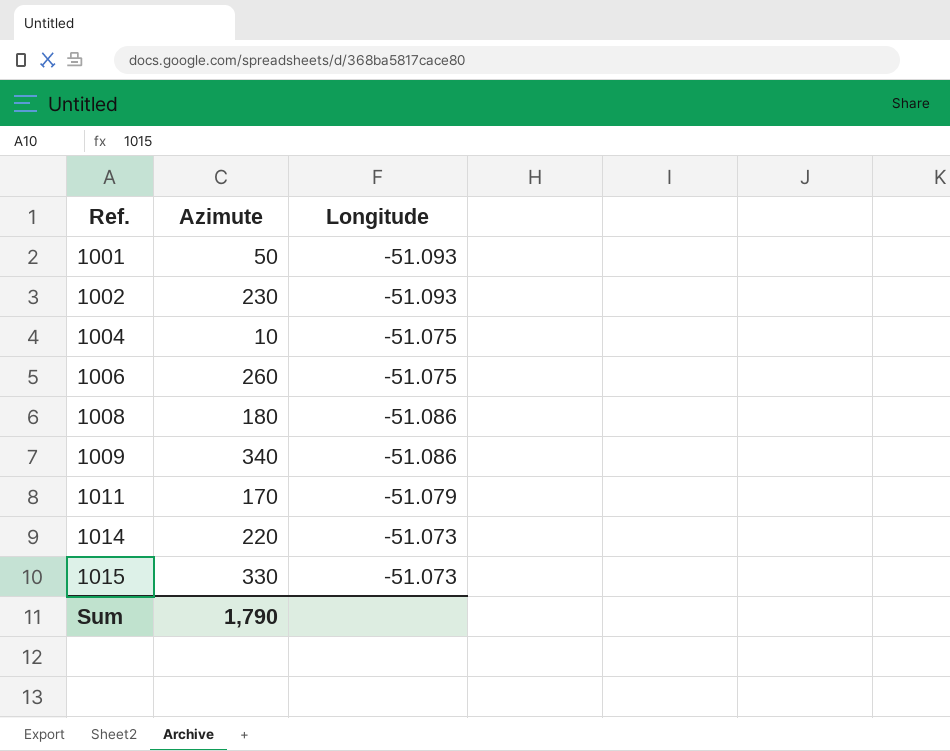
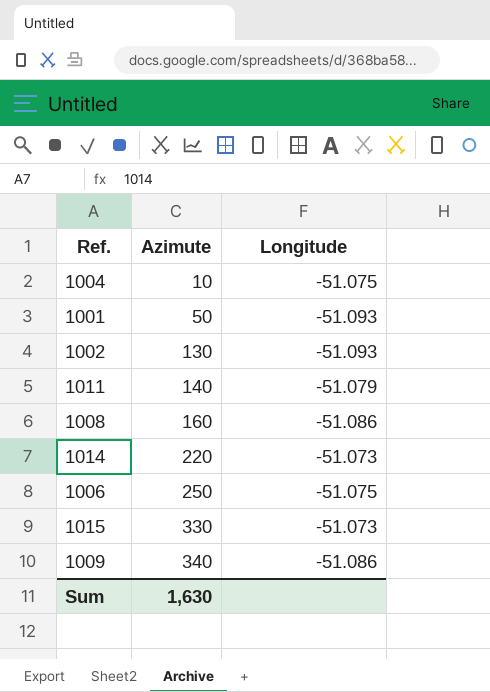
row order: Ref. ascending -> Azimute ascending
1002 | Azimute: 230 -> 130
1011 | Azimute: 170 -> 140
1008 | Azimute: 180 -> 160
1006 | Azimute: 260 -> 250
Sum | Azimute: 1,790 -> 1,630

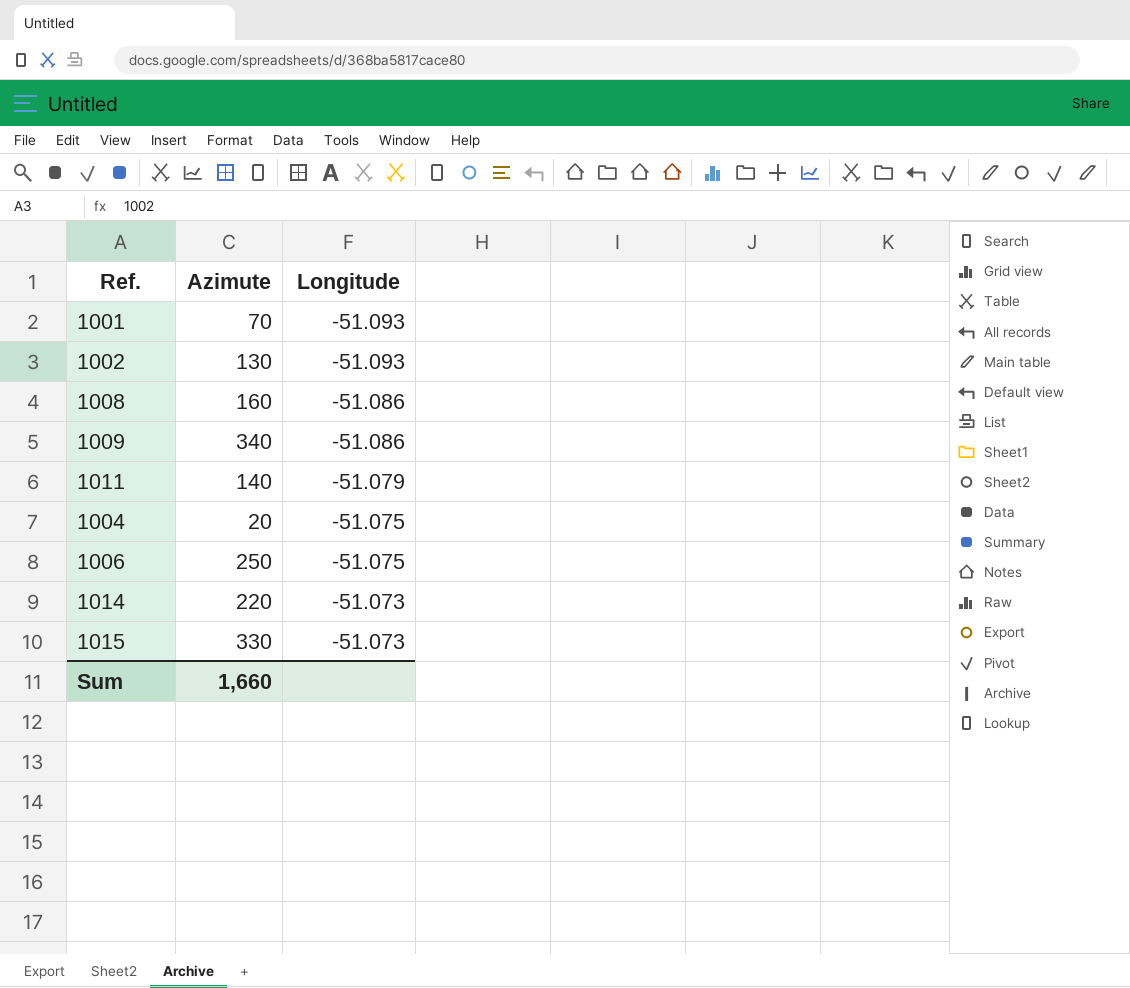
row order: Azimute ascending -> Longitude ascending
1001 | Azimute: 50 -> 70
1004 | Azimute: 10 -> 20
Sum | Azimute: 1,630 -> 1,660

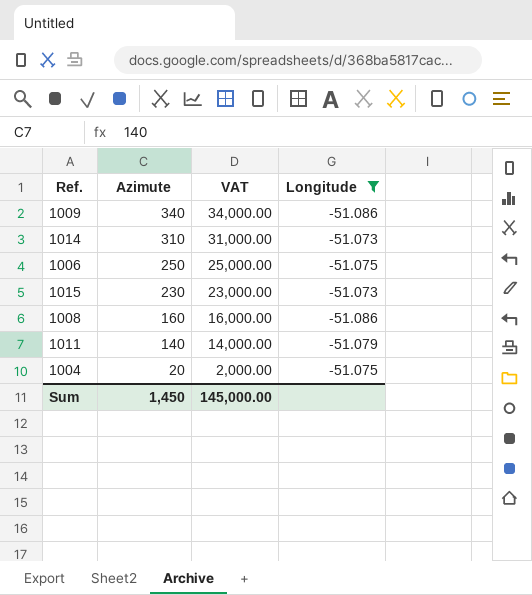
filter: none -> Longitude != -51.093
row order: Longitude ascending -> Azimute descending
column VAT | formula: none -> [Azimute] * 100
1014 | Azimute: 220 -> 310
1015 | Azimute: 330 -> 230
Sum | Azimute: 1,660 -> 1,450

